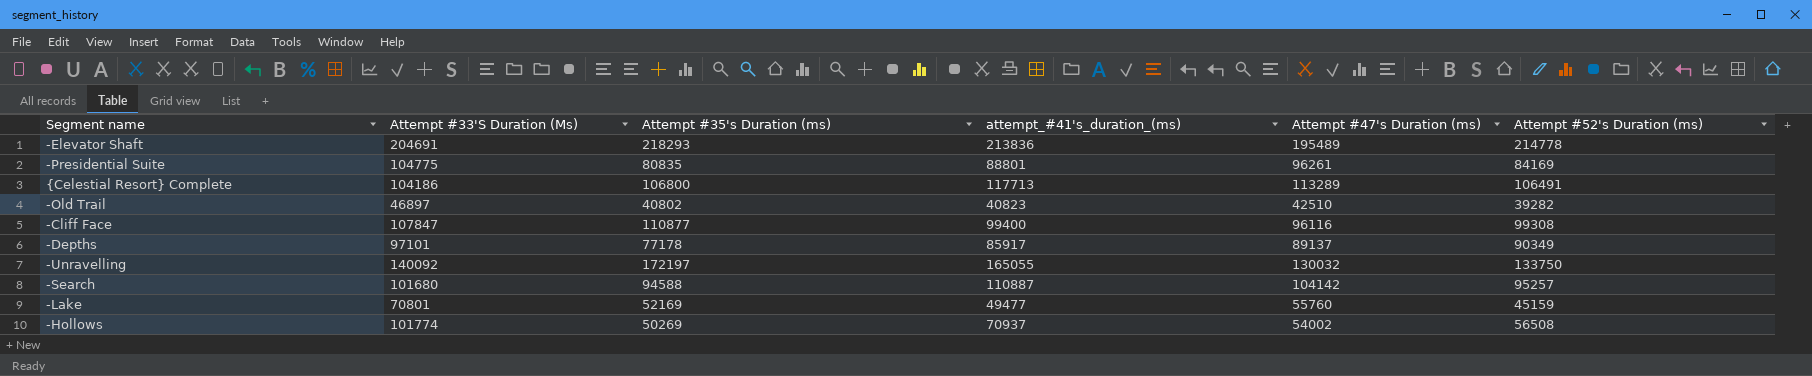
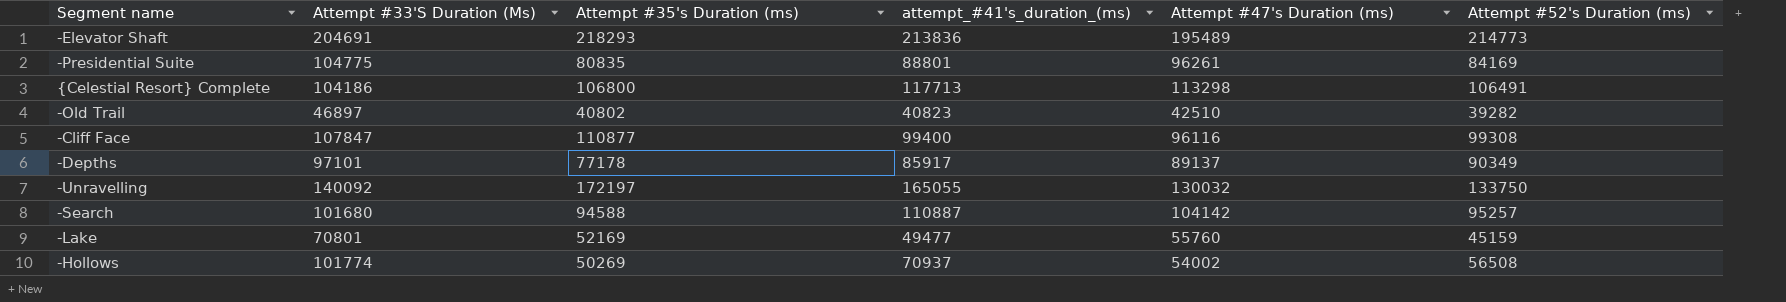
-Elevator Shaft | Attempt #52's Duration (ms): 214778 -> 214773
{Celestial Resort} Complete | Attempt #47's Duration (ms): 113289 -> 113298

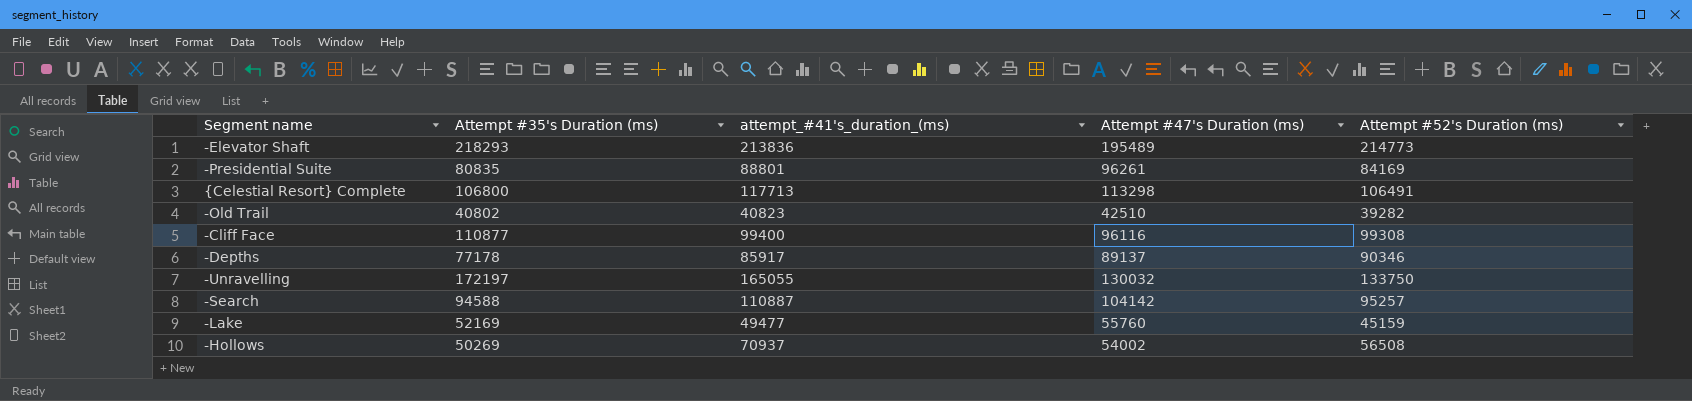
column Attempt #33'S Duration (Ms) | position: 2 -> none
-Depths | Attempt #52's Duration (ms): 90349 -> 90346

